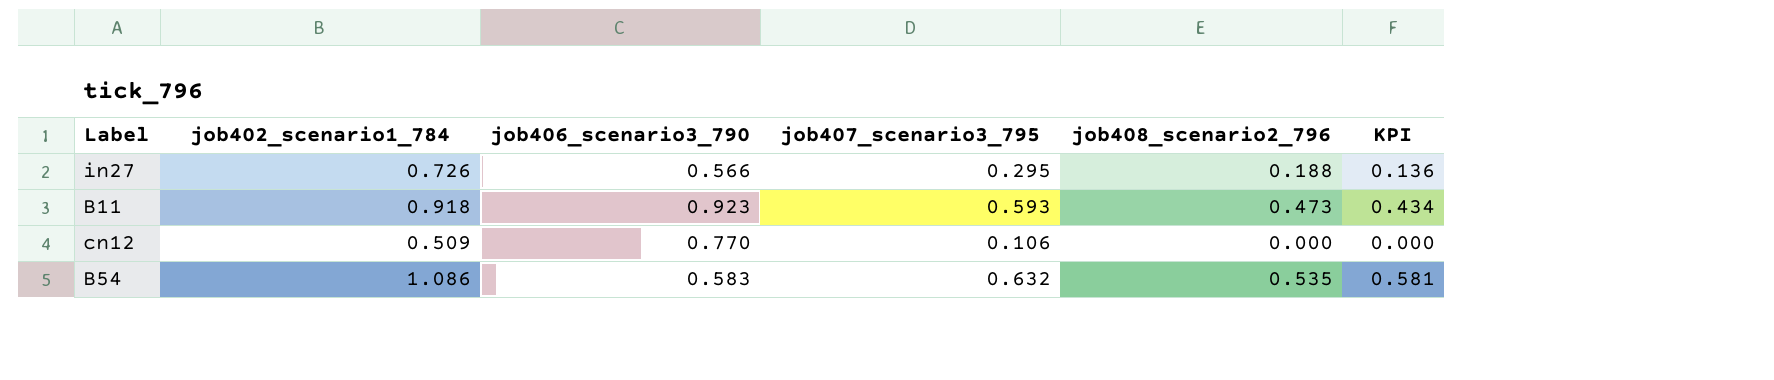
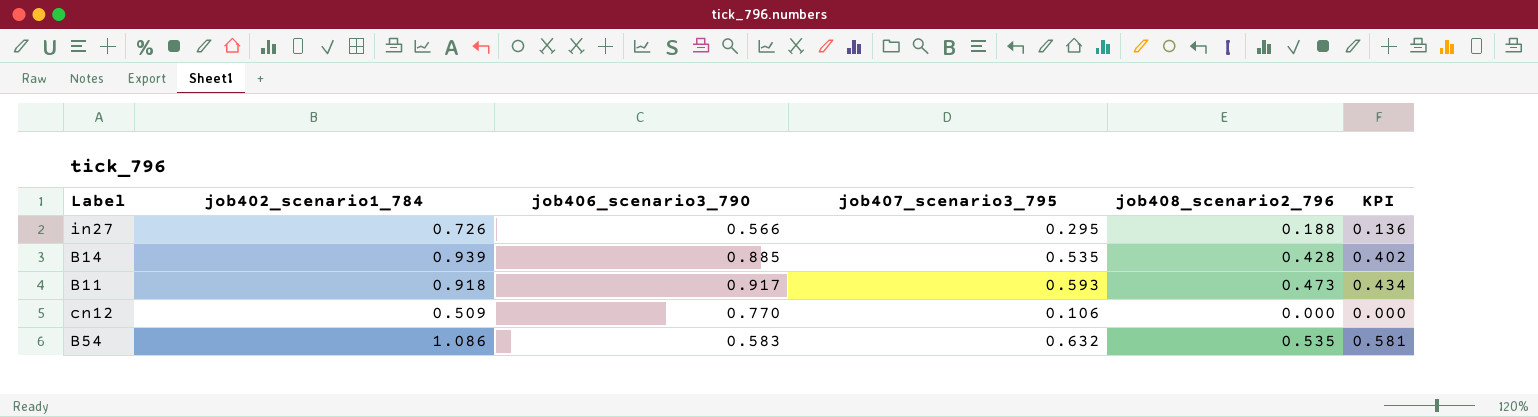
row B14: none -> 0.939 | 0.885 | 0.535 | 0.428 | 0.402
B11 | job406_scenario3_790: 0.923 -> 0.917

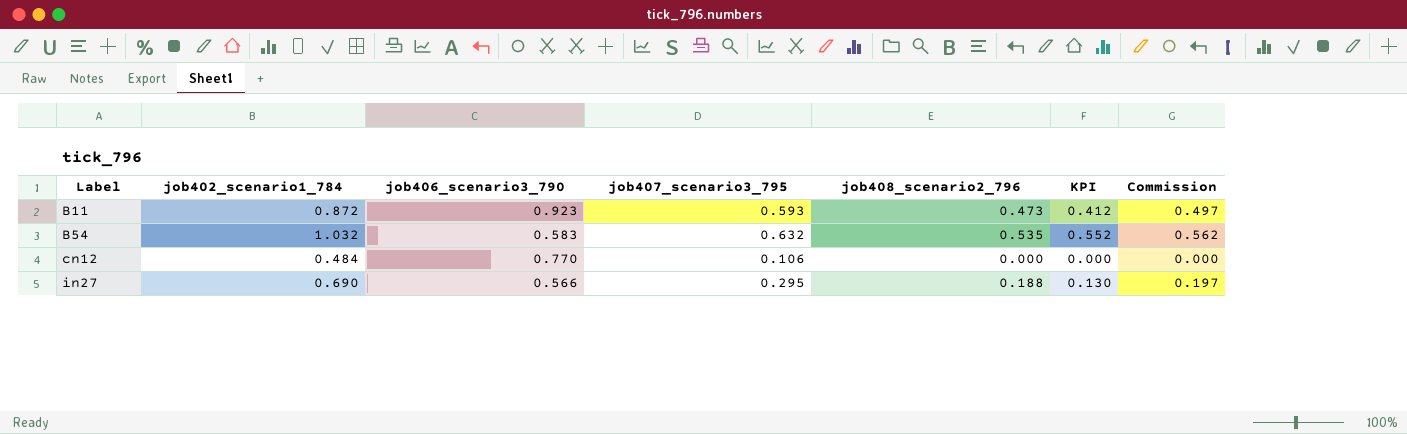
row order: none -> Label ascending
column Commission | formula: none -> [job408_scenario2_796] * 1.05
row B14: 0.939 | 0.885 | 0.535 | 0.428 | 0.402 -> none
B11 | job402_scenario1_784: 0.918 -> 0.872
B11 | job406_scenario3_790: 0.917 -> 0.923
B11 | KPI: 0.434 -> 0.412
B54 | job402_scenario1_784: 1.086 -> 1.032
B54 | KPI: 0.581 -> 0.552
cn12 | job402_scenario1_784: 0.509 -> 0.484
in27 | job402_scenario1_784: 0.726 -> 0.690
in27 | KPI: 0.136 -> 0.130

